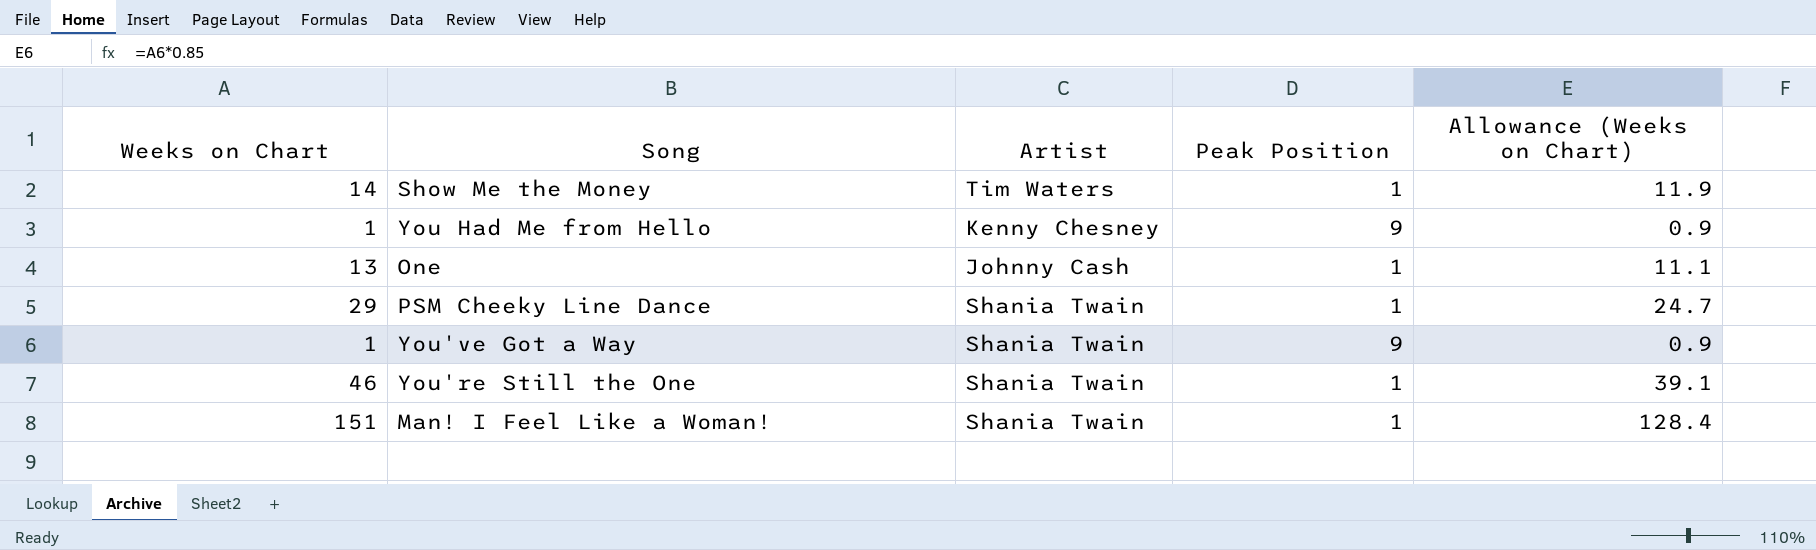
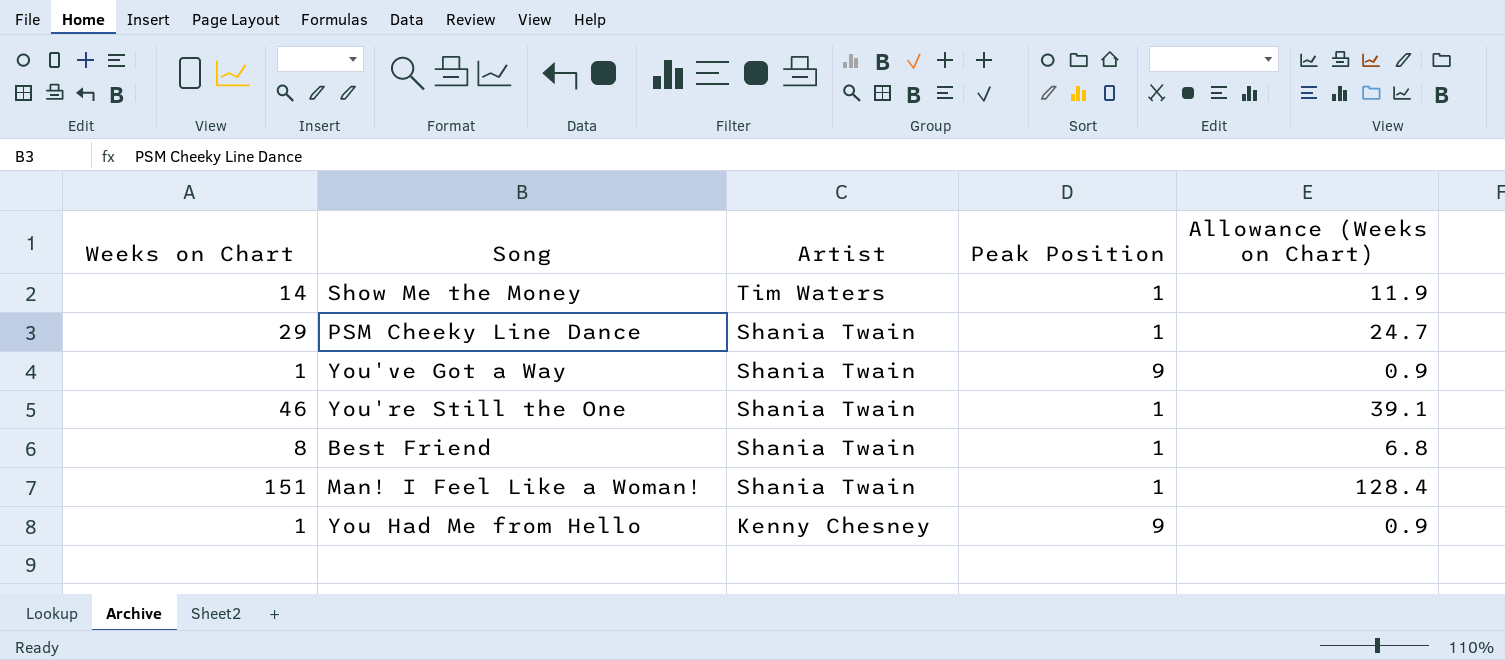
row order: none -> Artist descending
row One: 13 | Johnny Cash | 1 | 11.1 -> none
row Best Friend: none -> 8 | Shania Twain | 1 | 6.8

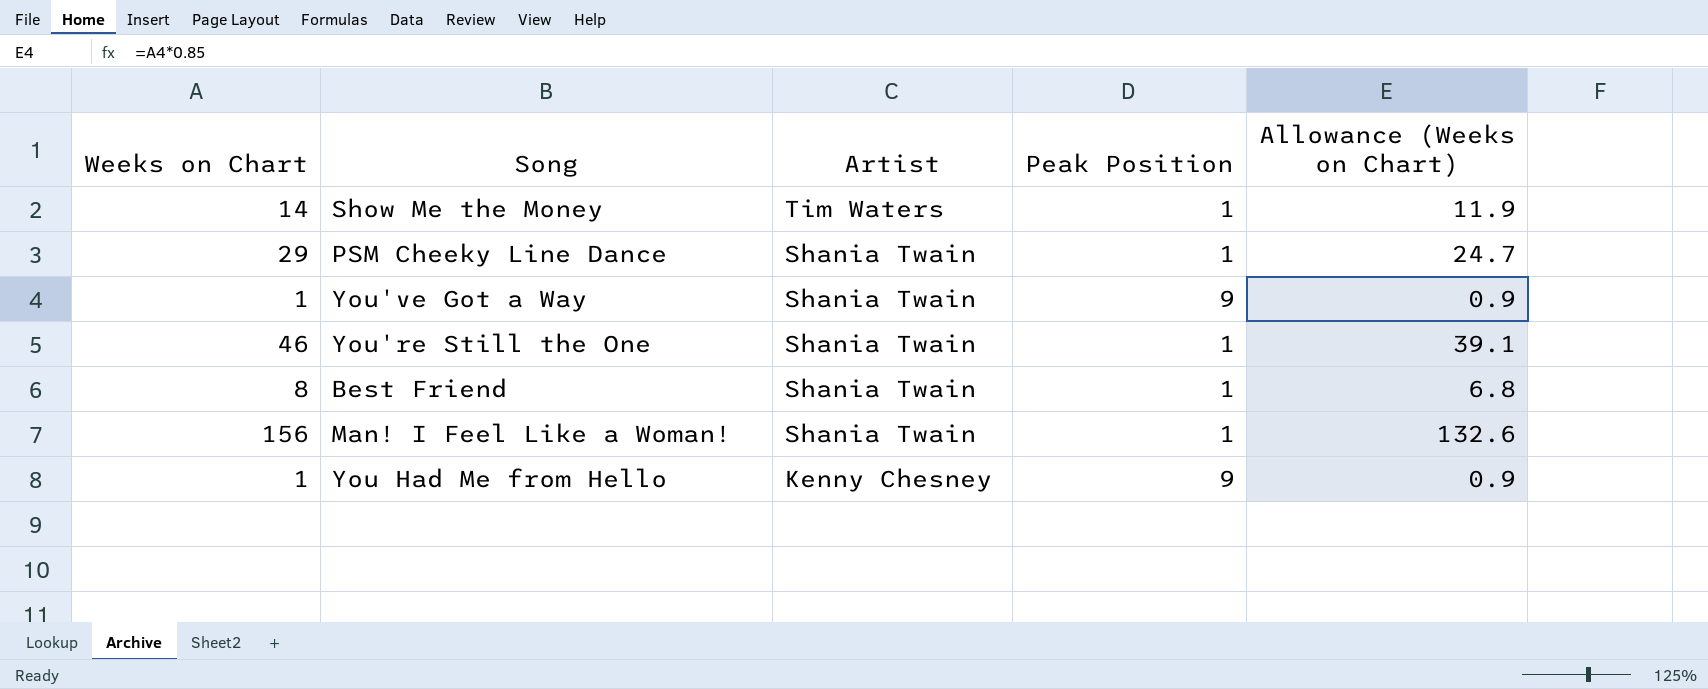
Man! I Feel Like a Woman! | Weeks on Chart: 151 -> 156
Man! I Feel Like a Woman! | Allowance (Weeks on Chart): 128.4 -> 132.6

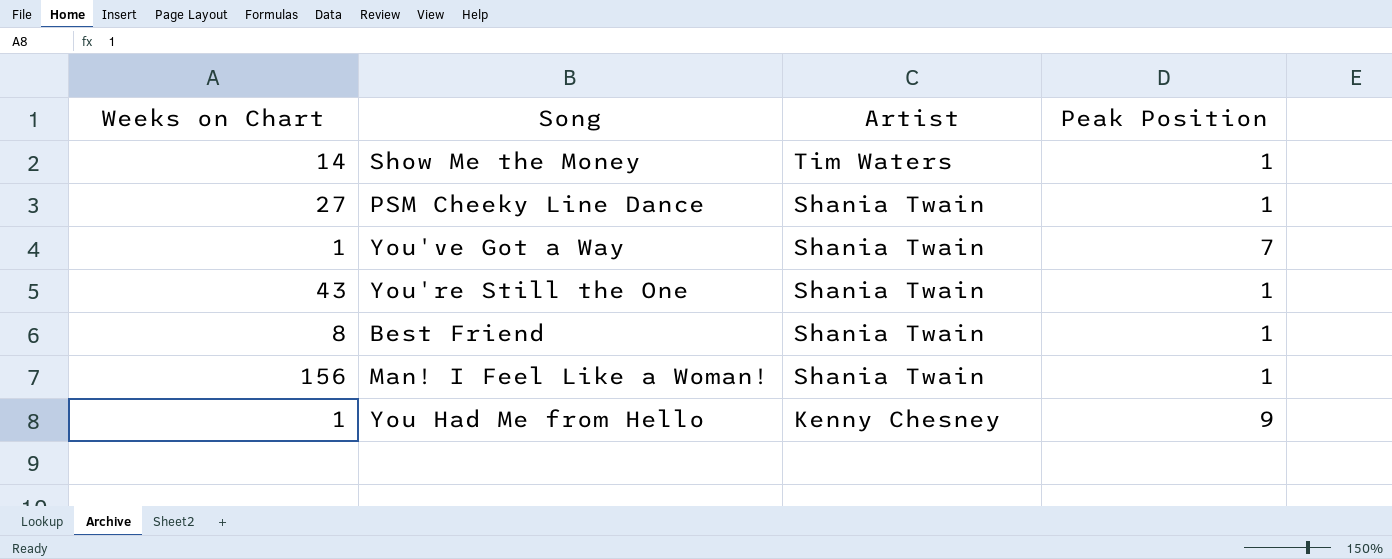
column Allowance (Weeks on Chart) | formula: [Weeks on Chart] * 0.85 -> none
PSM Cheeky Line Dance | Weeks on Chart: 29 -> 27
You've Got a Way | Peak Position: 9 -> 7
You're Still the One | Weeks on Chart: 46 -> 43

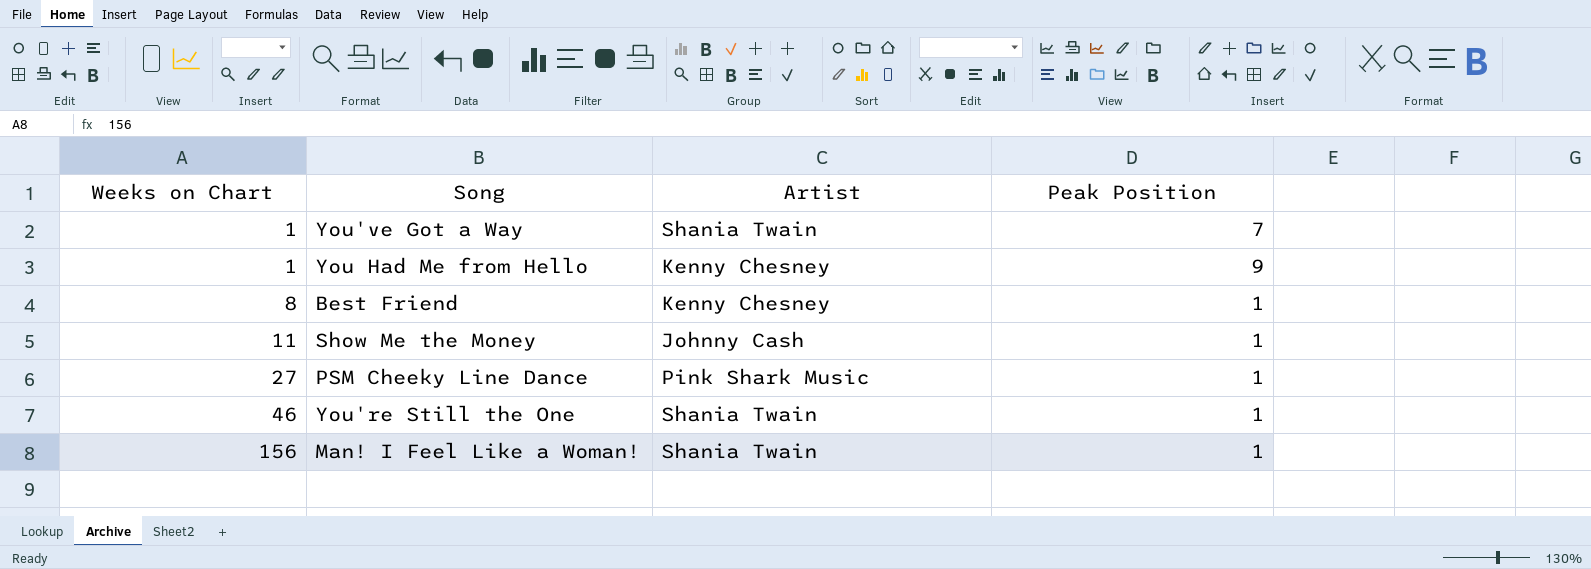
row order: Artist descending -> Weeks on Chart ascending
Best Friend | Artist: Shania Twain -> Kenny Chesney
Show Me the Money | Weeks on Chart: 14 -> 11
Show Me the Money | Artist: Tim Waters -> Johnny Cash
PSM Cheeky Line Dance | Artist: Shania Twain -> Pink Shark Music
You're Still the One | Weeks on Chart: 43 -> 46

